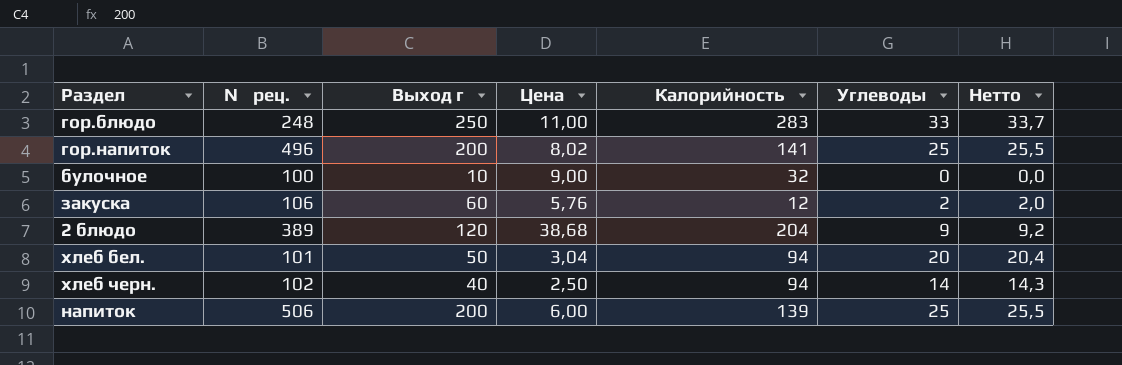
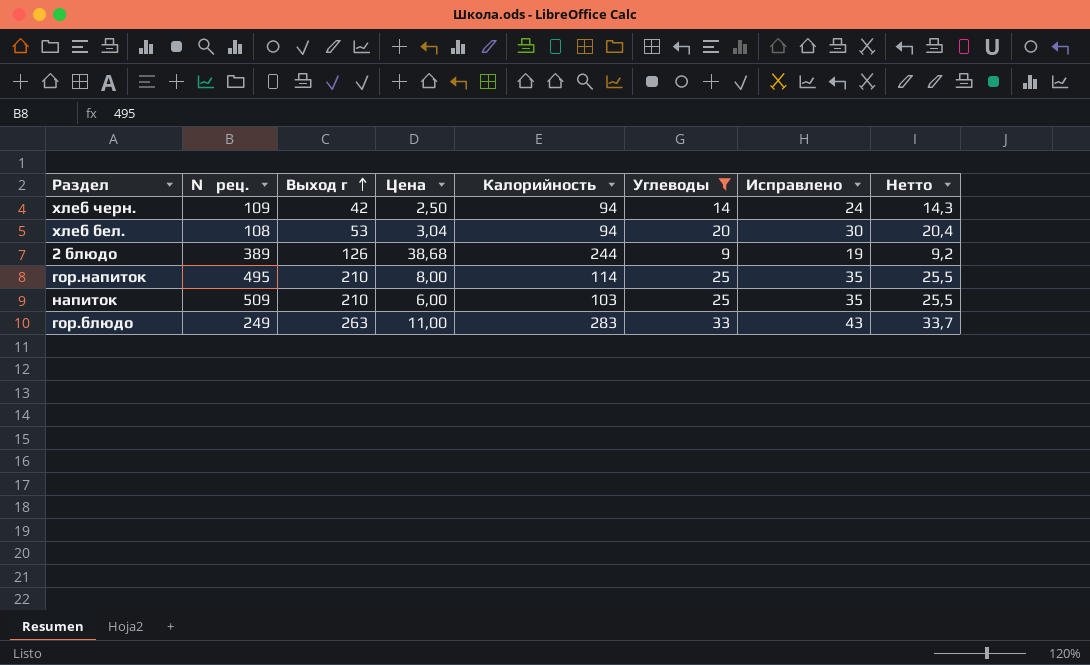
filter: none -> Углеводы >= 9
row order: none -> Выход г ascending
column Исправлено | formula: none -> [Углеводы] + 10
хлеб черн. | № рец.: 102 -> 109
хлеб черн. | Выход г: 40 -> 42
хлеб бел. | № рец.: 101 -> 108
хлеб бел. | Выход г: 50 -> 53
2 блюдо | Выход г: 120 -> 126
2 блюдо | Калорийность: 204 -> 244
гор.напиток | № рец.: 496 -> 495
гор.напиток | Выход г: 200 -> 210
гор.напиток | Цена: 8,02 -> 8,00
гор.напиток | Калорийность: 141 -> 114
напиток | № рец.: 506 -> 509
напиток | Выход г: 200 -> 210
напиток | Калорийность: 139 -> 103
гор.блюдо | № рец.: 248 -> 249
гор.блюдо | Выход г: 250 -> 263

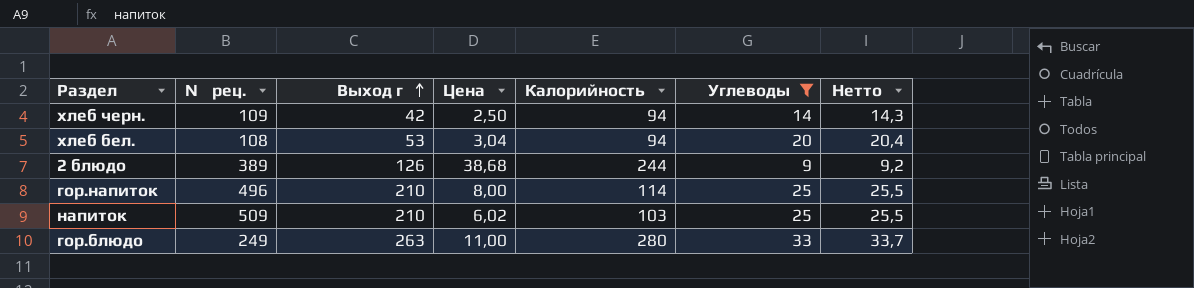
column Исправлено | formula: [Углеводы] + 10 -> none
гор.напиток | № рец.: 495 -> 496
напиток | Цена: 6,00 -> 6,02
гор.блюдо | Калорийность: 283 -> 280

